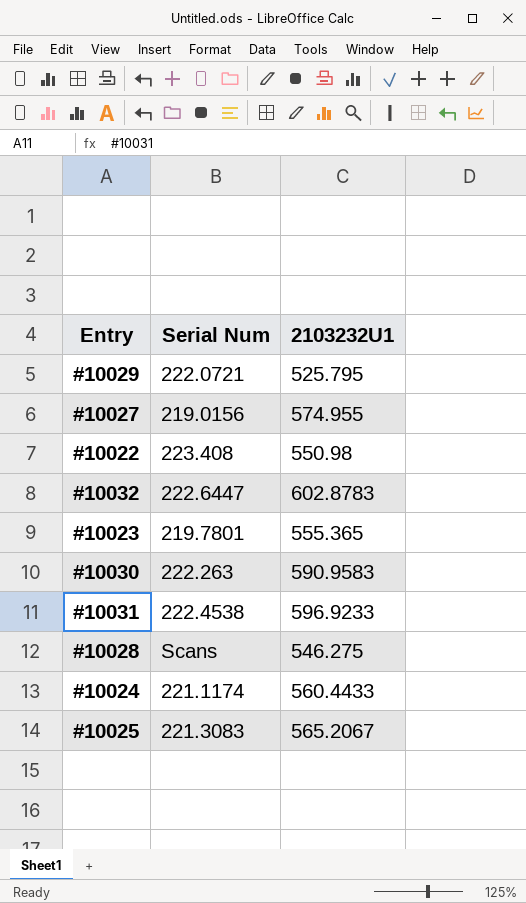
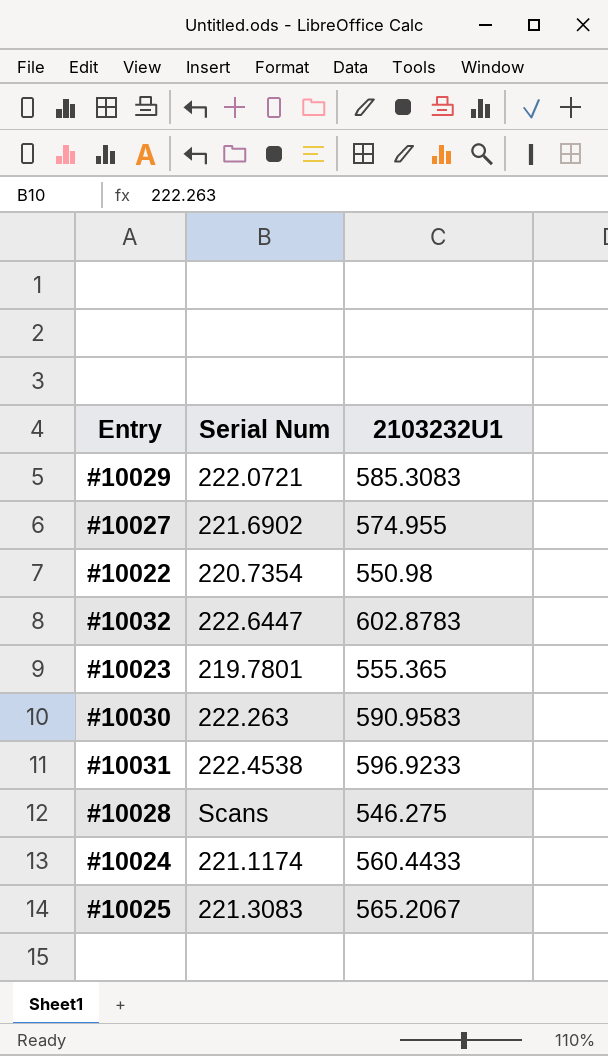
#10029 | 2103232U1: 525.795 -> 585.3083
#10027 | Serial Num: 219.0156 -> 221.6902
#10022 | Serial Num: 223.408 -> 220.7354

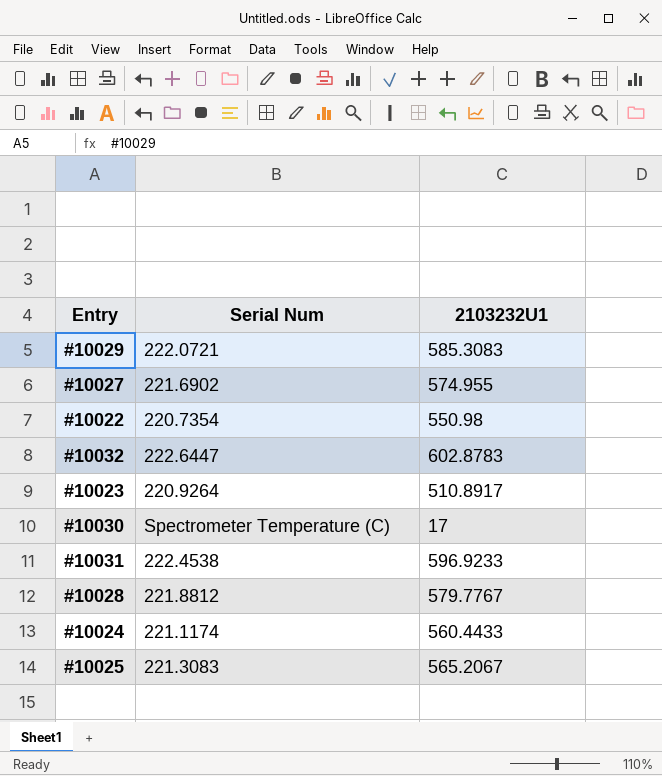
#10023 | Serial Num: 219.7801 -> 220.9264
#10023 | 2103232U1: 555.365 -> 510.8917
#10030 | Serial Num: 222.263 -> Spectrometer Temperature (C)
#10030 | 2103232U1: 590.9583 -> 17
#10028 | Serial Num: Scans -> 221.8812
#10028 | 2103232U1: 546.275 -> 579.7767

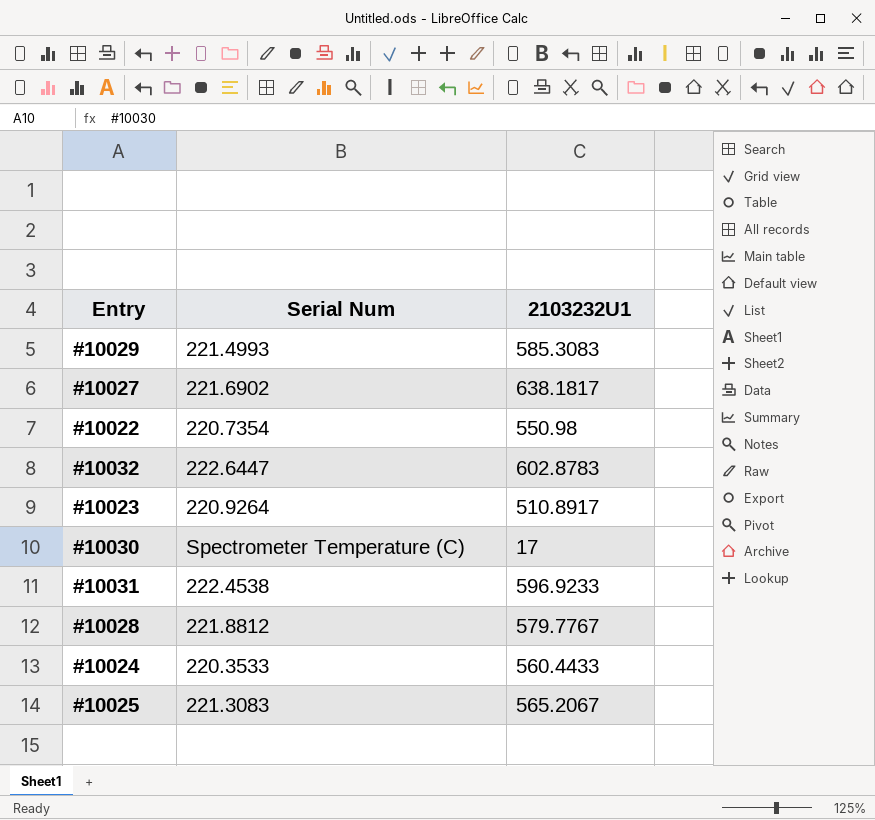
#10029 | Serial Num: 222.0721 -> 221.4993
#10027 | 2103232U1: 574.955 -> 638.1817
#10024 | Serial Num: 221.1174 -> 220.3533

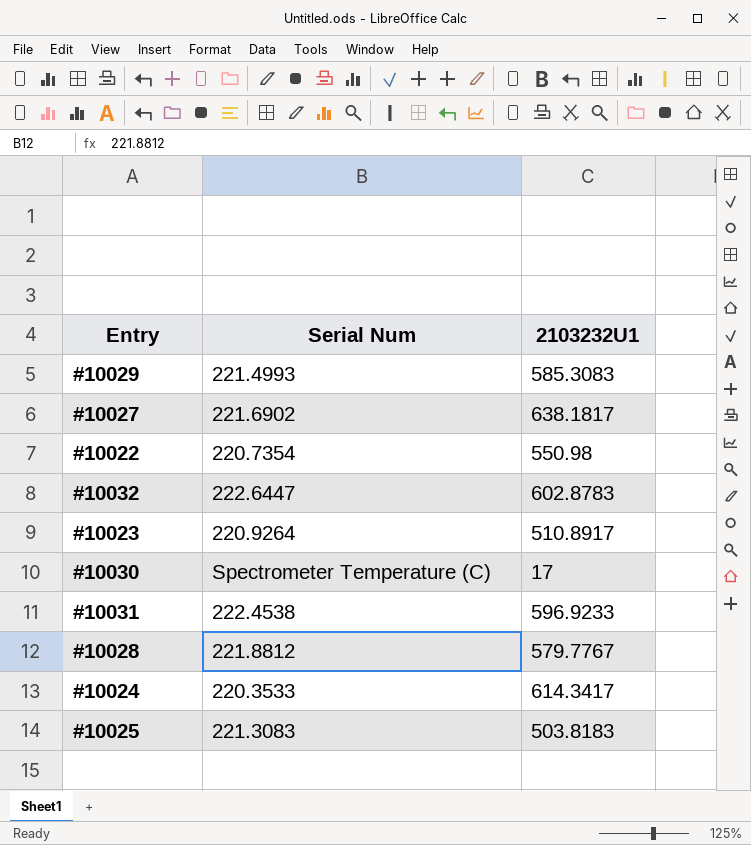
#10024 | 2103232U1: 560.4433 -> 614.3417
#10025 | 2103232U1: 565.2067 -> 503.8183

